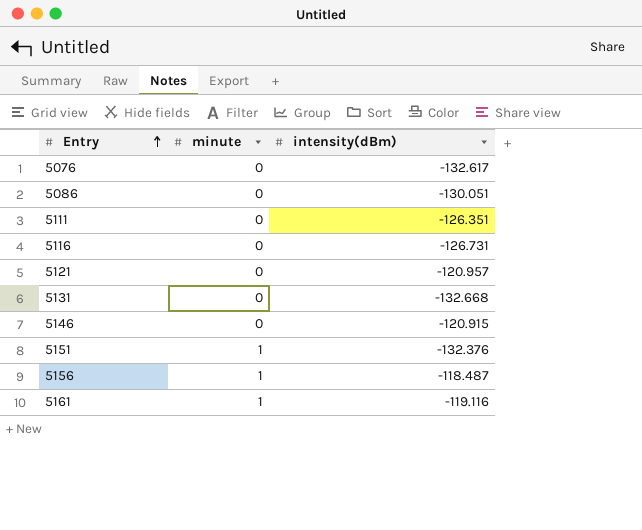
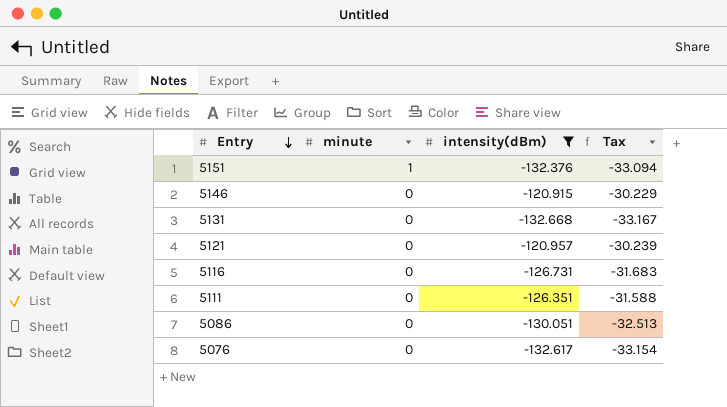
filter: none -> intensity(dBm) <= -120.915
row order: Entry ascending -> Entry descending
column Tax | formula: none -> [intensity(dBm)] * 0.25

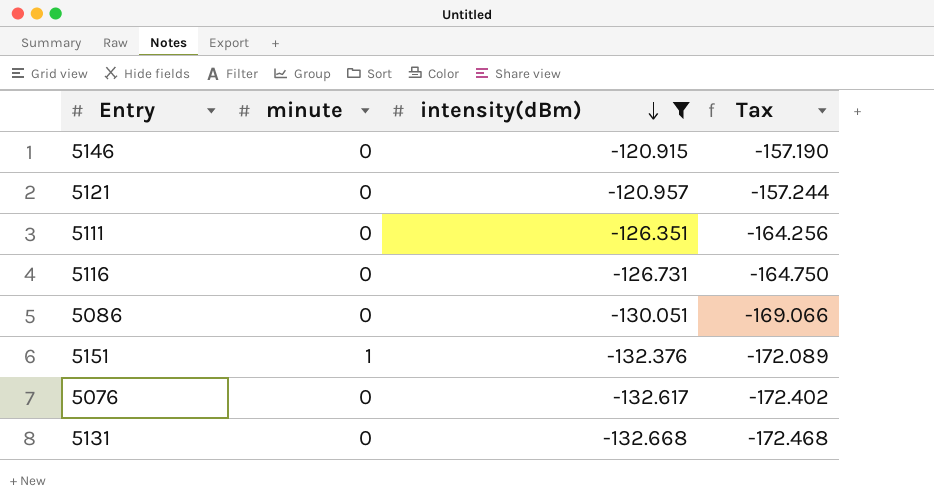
row order: Entry descending -> intensity(dBm) descending
column Tax | formula: [intensity(dBm)] * 0.25 -> [intensity(dBm)] * 1.3

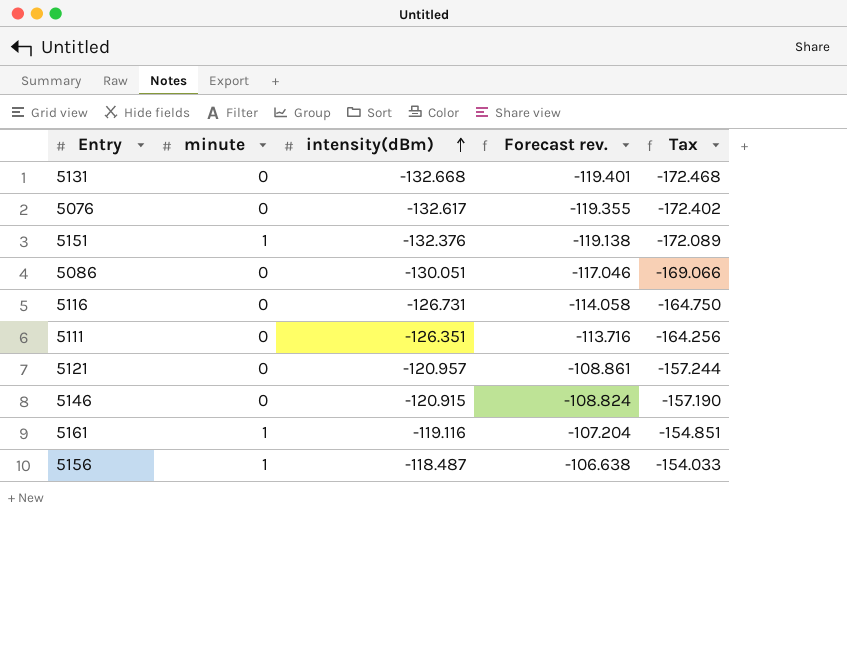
filter: intensity(dBm) <= -120.915 -> none
row order: intensity(dBm) descending -> intensity(dBm) ascending
column Forecast rev. | formula: none -> [intensity(dBm)] * 0.9

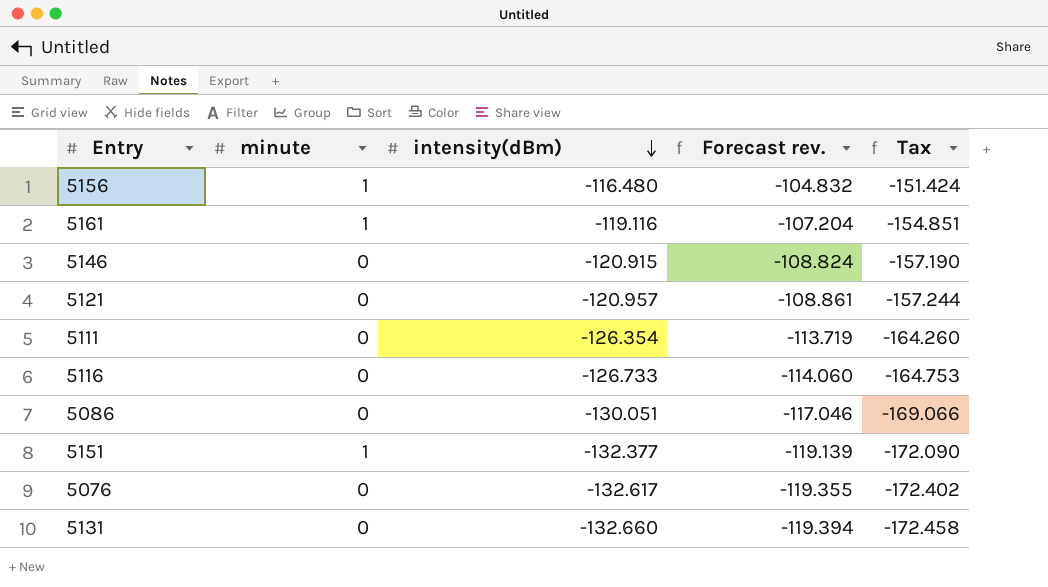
row order: intensity(dBm) ascending -> intensity(dBm) descending
5156 | intensity(dBm): -118.487 -> -116.480
5156 | Forecast rev.: -106.638 -> -104.832
5156 | Tax: -154.033 -> -151.424
5111 | intensity(dBm): -126.351 -> -126.354
5111 | Forecast rev.: -113.716 -> -113.719
5111 | Tax: -164.256 -> -164.260
5116 | intensity(dBm): -126.731 -> -126.733
5116 | Forecast rev.: -114.058 -> -114.060
5116 | Tax: -164.750 -> -164.753
5151 | intensity(dBm): -132.376 -> -132.377
5151 | Forecast rev.: -119.138 -> -119.139
5151 | Tax: -172.089 -> -172.090
5131 | intensity(dBm): -132.668 -> -132.660
5131 | Forecast rev.: -119.401 -> -119.394
5131 | Tax: -172.468 -> -172.458

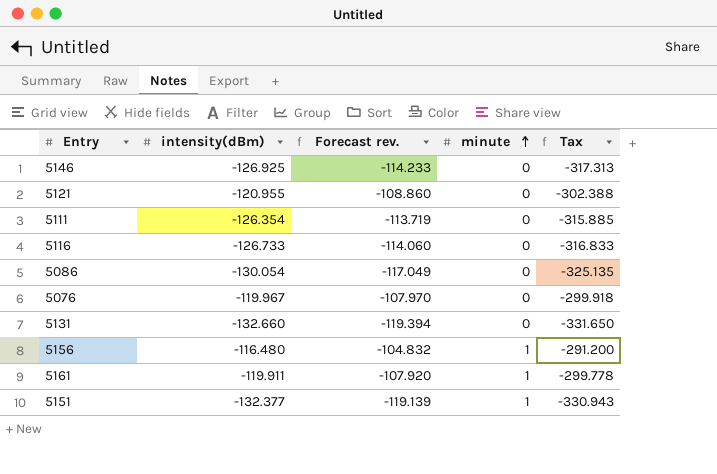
row order: intensity(dBm) descending -> minute ascending
column minute | position: 2 -> 4
column Tax | formula: [intensity(dBm)] * 1.3 -> [intensity(dBm)] * 2.5
5146 | intensity(dBm): -120.915 -> -126.925
5146 | Forecast rev.: -108.824 -> -114.233
5121 | intensity(dBm): -120.957 -> -120.955
5121 | Forecast rev.: -108.861 -> -108.860
5086 | intensity(dBm): -130.051 -> -130.054
5086 | Forecast rev.: -117.046 -> -117.049
5076 | intensity(dBm): -132.617 -> -119.967
5076 | Forecast rev.: -119.355 -> -107.970
5161 | intensity(dBm): -119.116 -> -119.911
5161 | Forecast rev.: -107.204 -> -107.920

